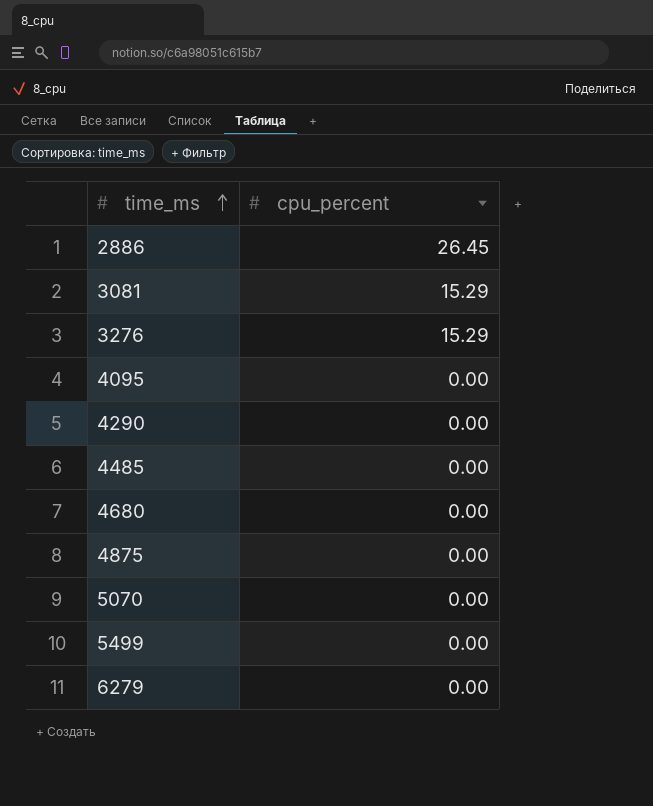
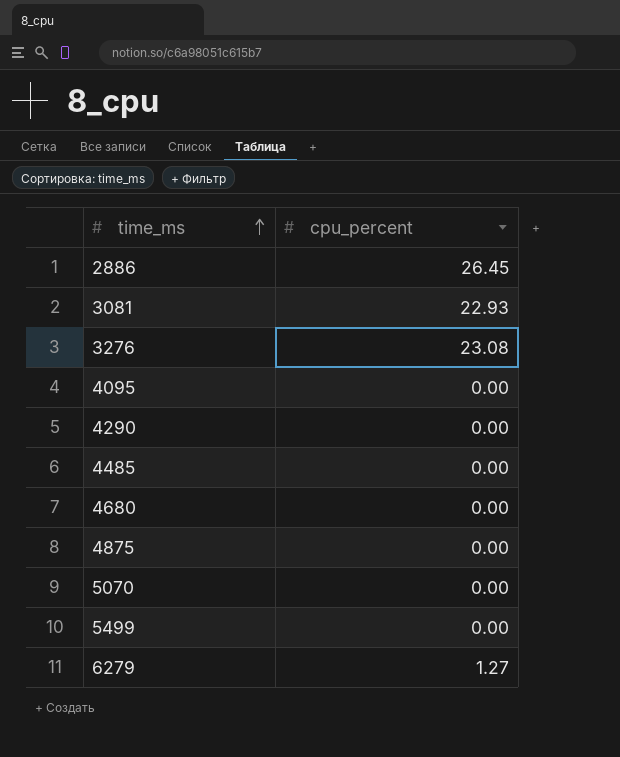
3081 | cpu_percent: 15.29 -> 22.93
3276 | cpu_percent: 15.29 -> 23.08
6279 | cpu_percent: 0.00 -> 1.27

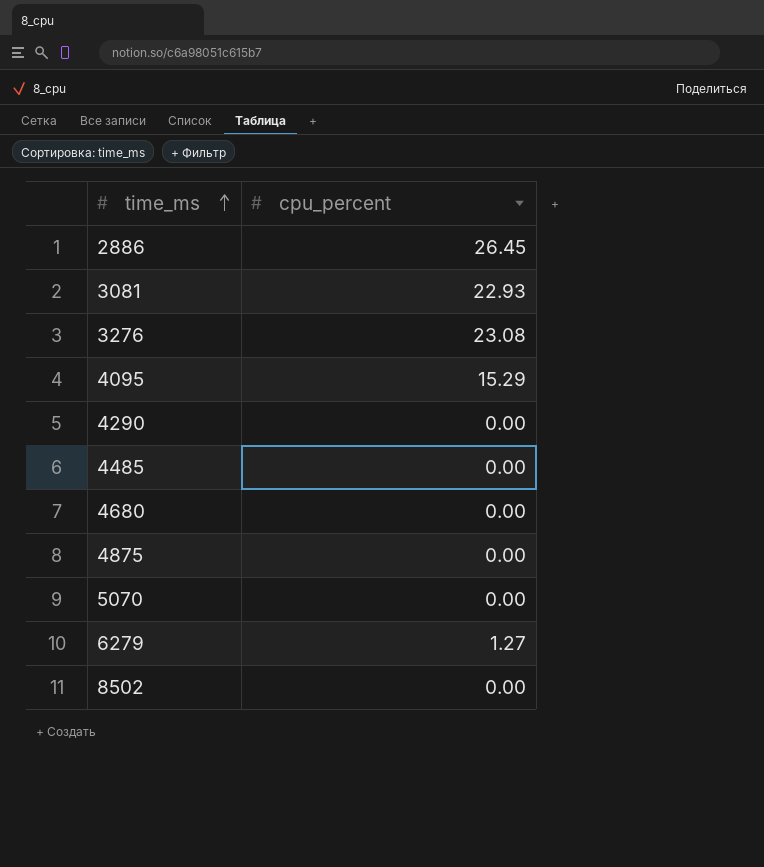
row 5499: 0.00 -> none
4095 | cpu_percent: 0.00 -> 15.29
row 8502: none -> 0.00

